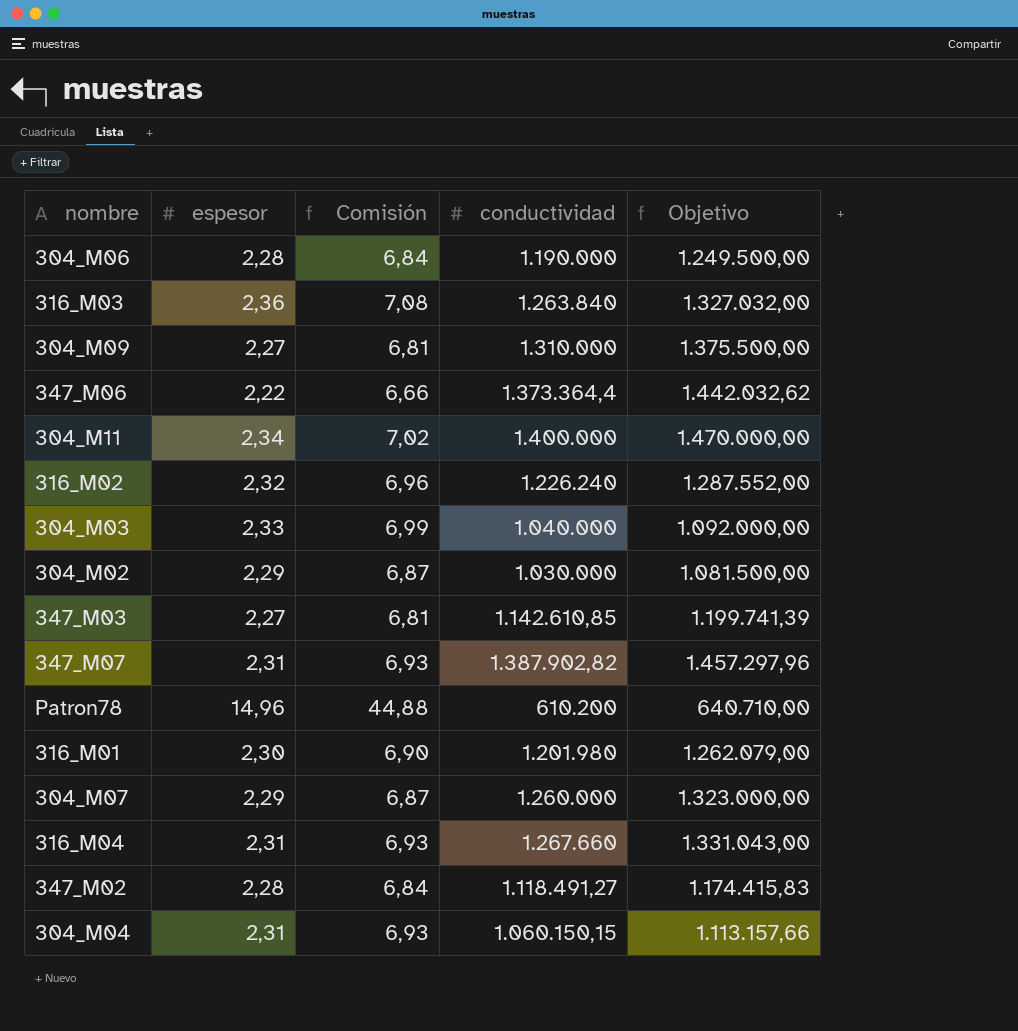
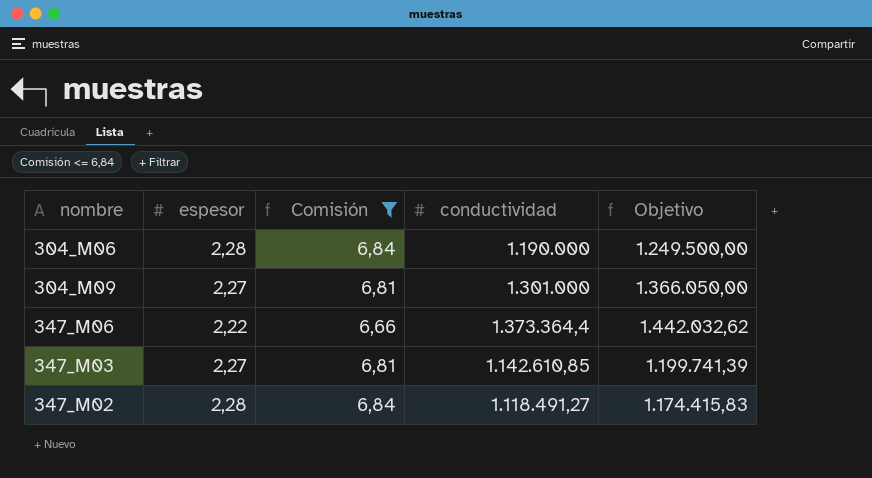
filter: none -> Comisión <= 6,84
304_M09 | conductividad: 1.310.000 -> 1.301.000
304_M09 | Objetivo: 1.375.500,00 -> 1.366.050,00

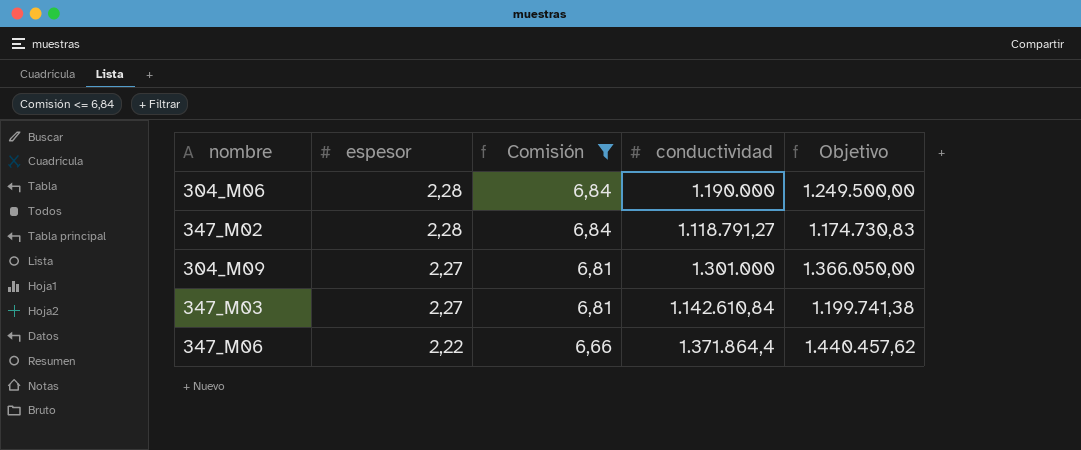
row order: none -> espesor descending
347_M02 | conductividad: 1.118.491,27 -> 1.118.791,27
347_M02 | Objetivo: 1.174.415,83 -> 1.174.730,83
347_M03 | conductividad: 1.142.610,85 -> 1.142.610,84
347_M03 | Objetivo: 1.199.741,39 -> 1.199.741,38
347_M06 | conductividad: 1.373.364,4 -> 1.371.864,4
347_M06 | Objetivo: 1.442.032,62 -> 1.440.457,62

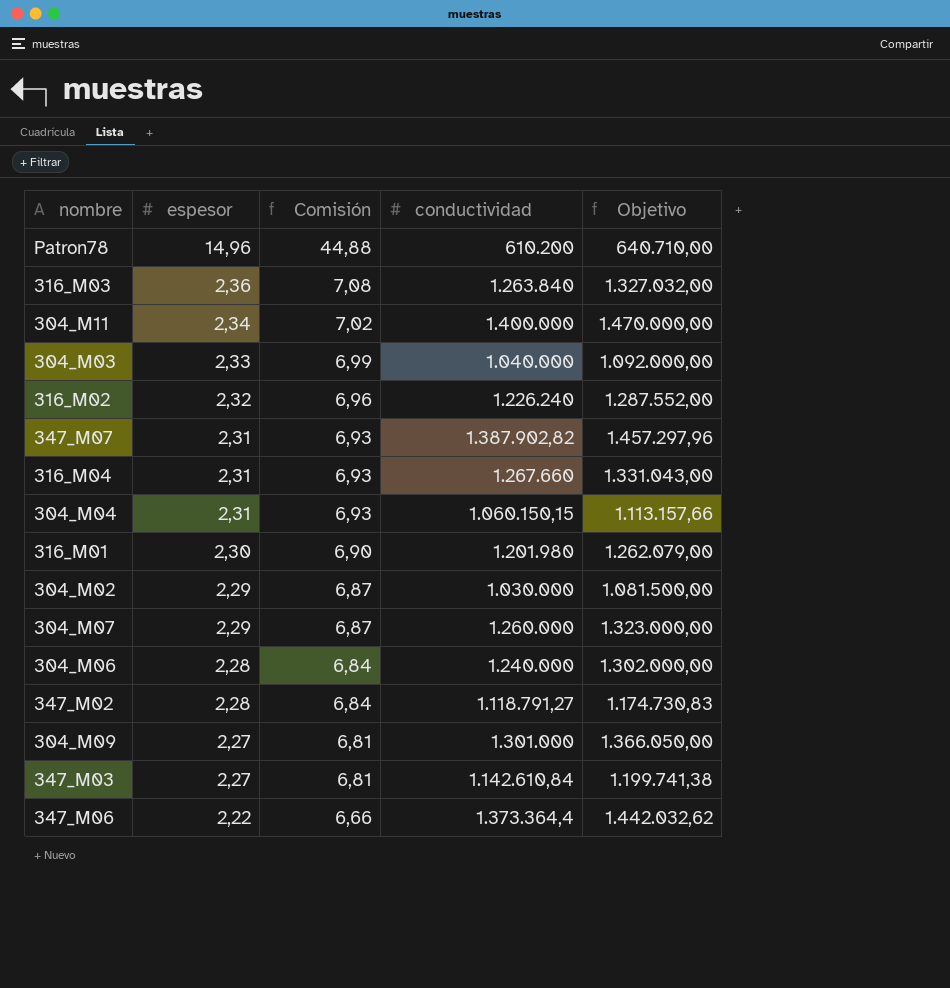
filter: Comisión <= 6,84 -> none
304_M06 | conductividad: 1.190.000 -> 1.240.000
304_M06 | Objetivo: 1.249.500,00 -> 1.302.000,00
347_M06 | conductividad: 1.371.864,4 -> 1.373.364,4
347_M06 | Objetivo: 1.440.457,62 -> 1.442.032,62

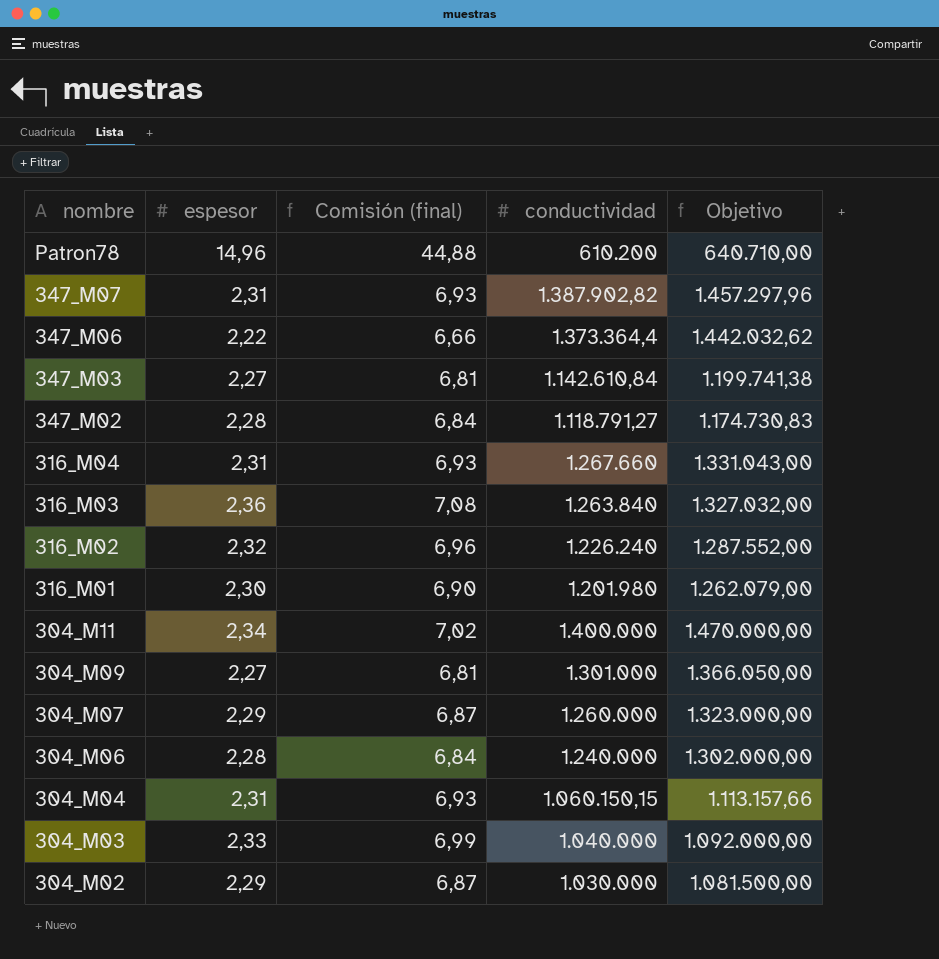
row order: espesor descending -> nombre descending
column name: Comisión -> Comisión (final)

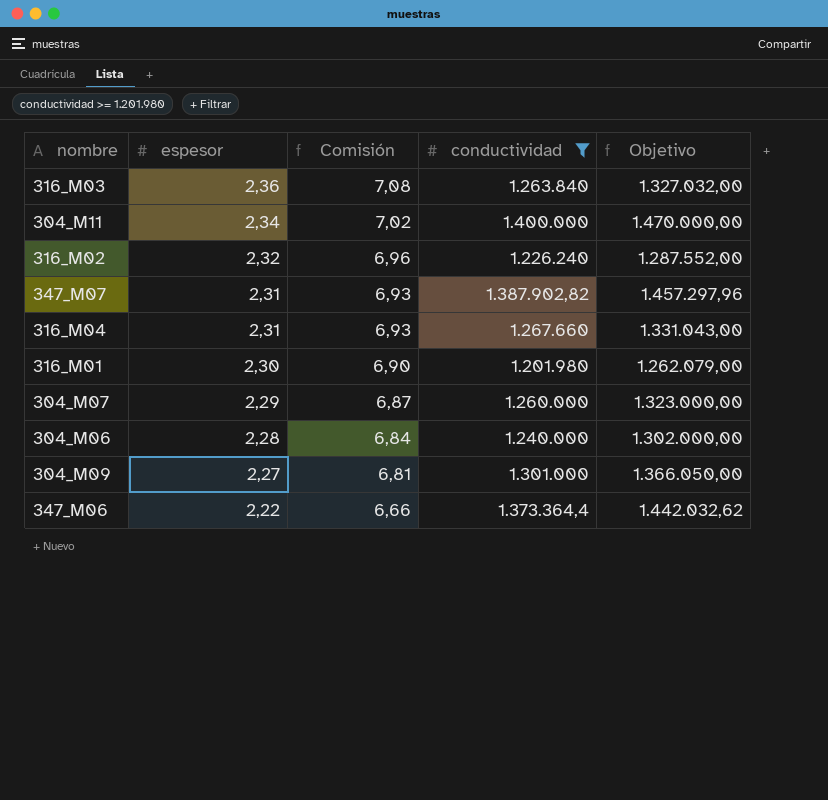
filter: none -> conductividad >= 1.201.980
row order: nombre descending -> espesor descending
column name: Comisión (final) -> Comisión

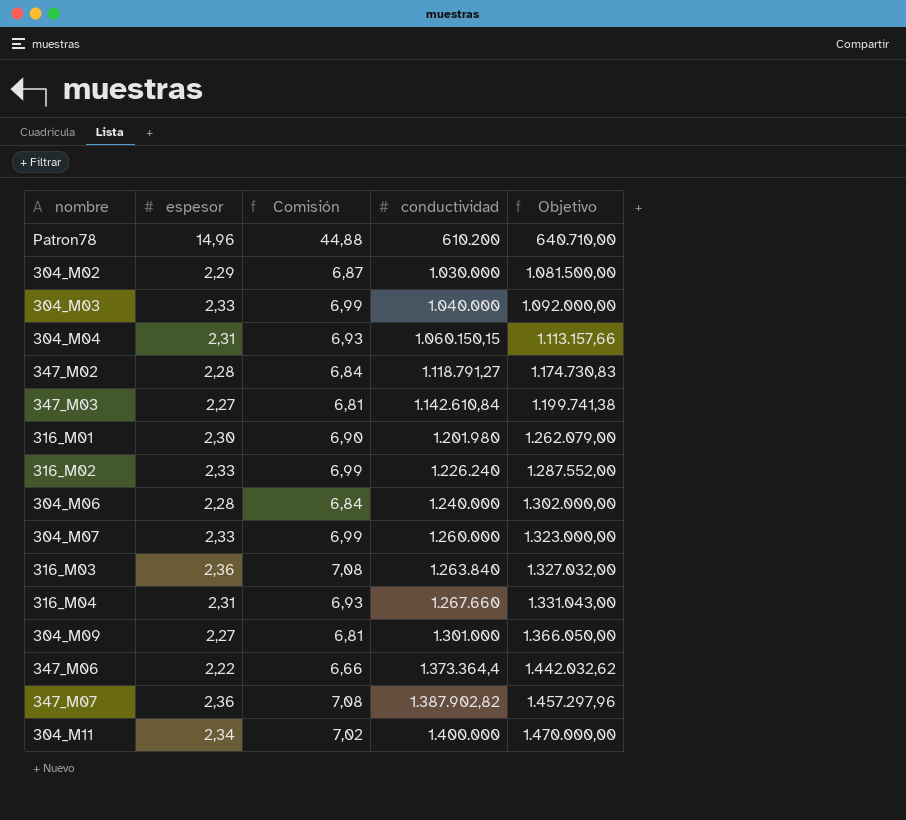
filter: conductividad >= 1.201.980 -> none
row order: espesor descending -> conductividad ascending
316_M02 | espesor: 2,32 -> 2,33
316_M02 | Comisión: 6,96 -> 6,99
304_M07 | espesor: 2,29 -> 2,33
304_M07 | Comisión: 6,87 -> 6,99
347_M07 | espesor: 2,31 -> 2,36
347_M07 | Comisión: 6,93 -> 7,08

